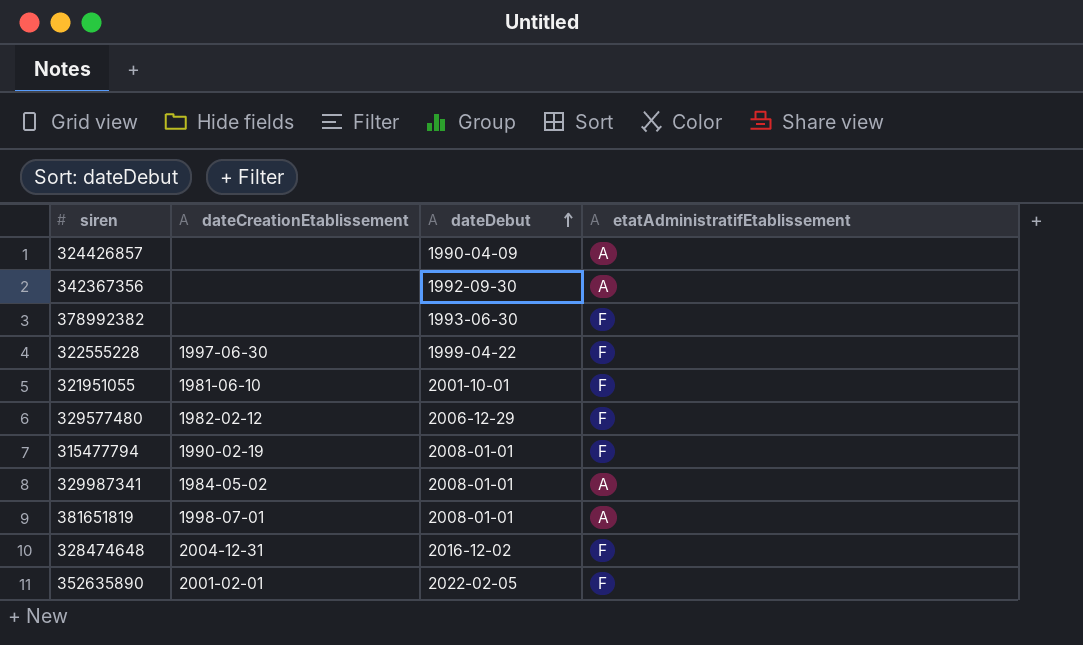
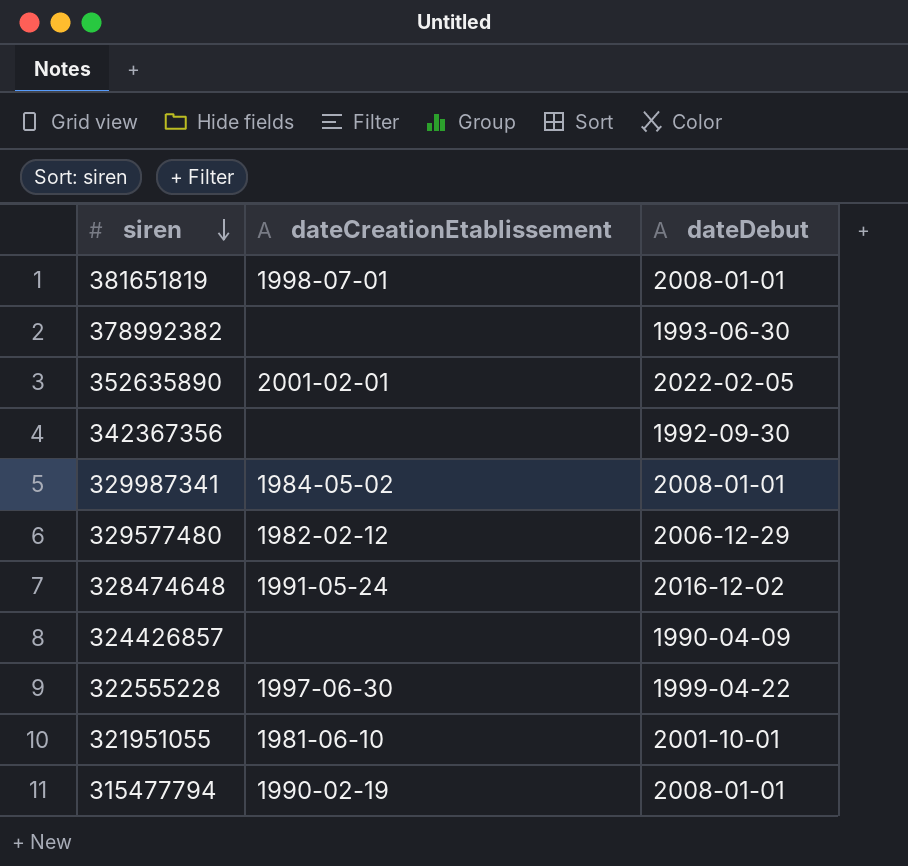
row order: dateDebut ascending -> siren descending
column etatAdministratifEtablissement | position: 4 -> none
328474648 | dateCreationEtablissement: 2004-12-31 -> 1991-05-24

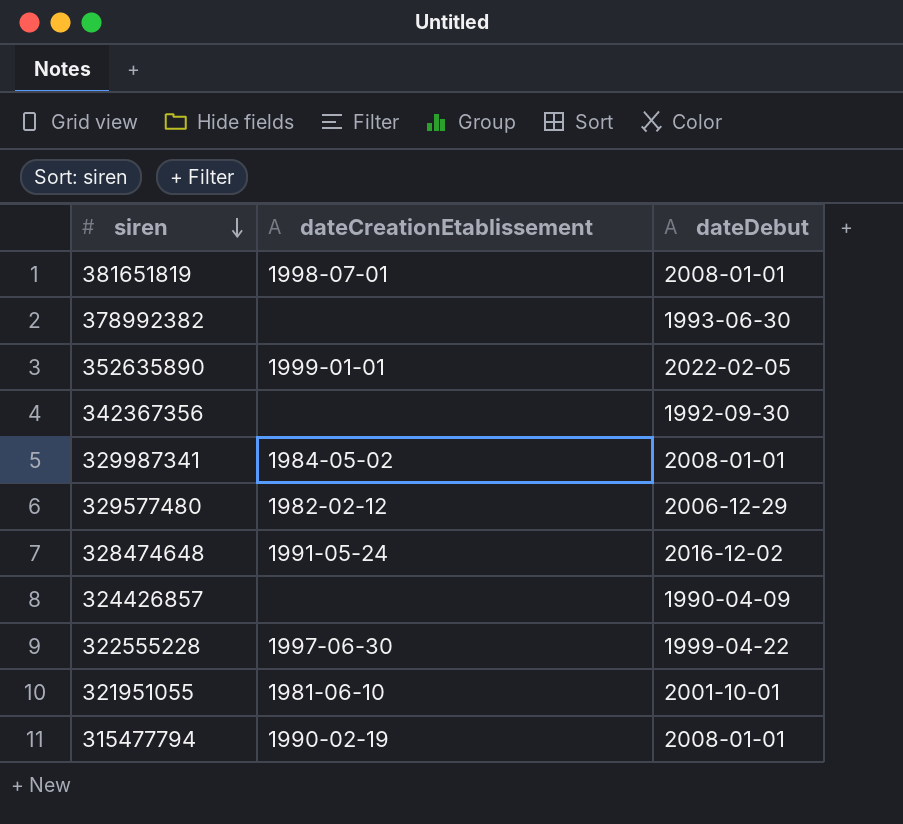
352635890 | dateCreationEtablissement: 2001-02-01 -> 1999-01-01

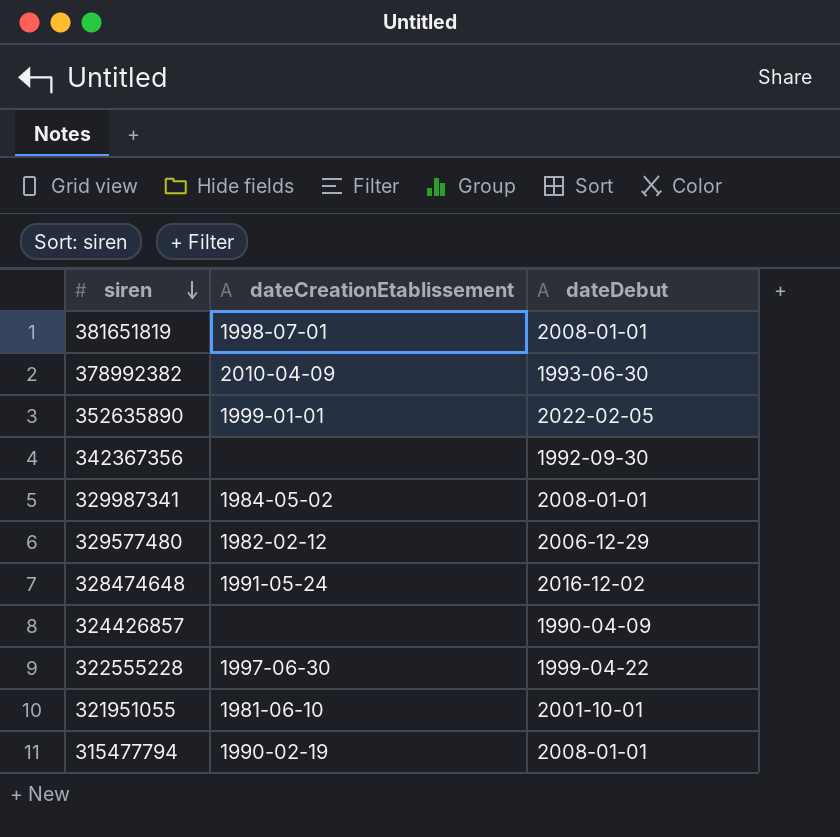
378992382 | dateCreationEtablissement: none -> 2010-04-09

